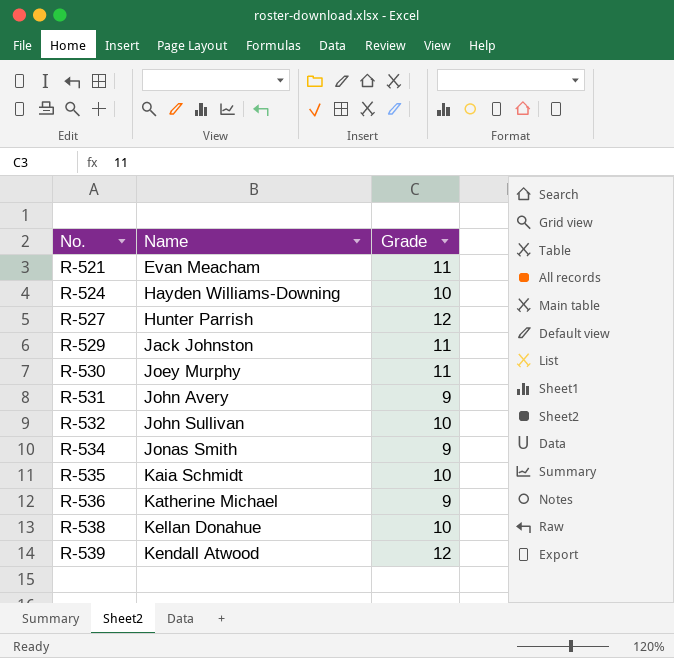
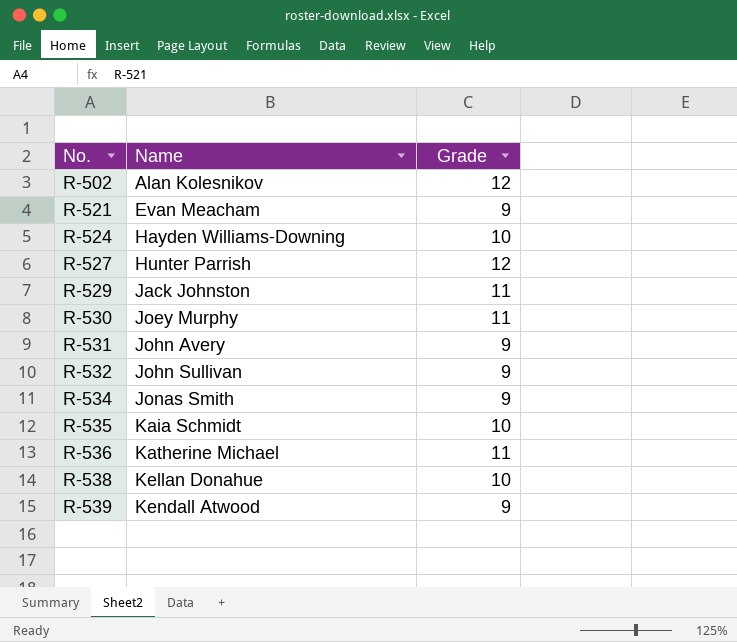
row R-502: none -> Alan Kolesnikov | 12
R-521 | Grade: 11 -> 9
R-532 | Grade: 10 -> 9
R-536 | Grade: 9 -> 11
R-539 | Grade: 12 -> 9

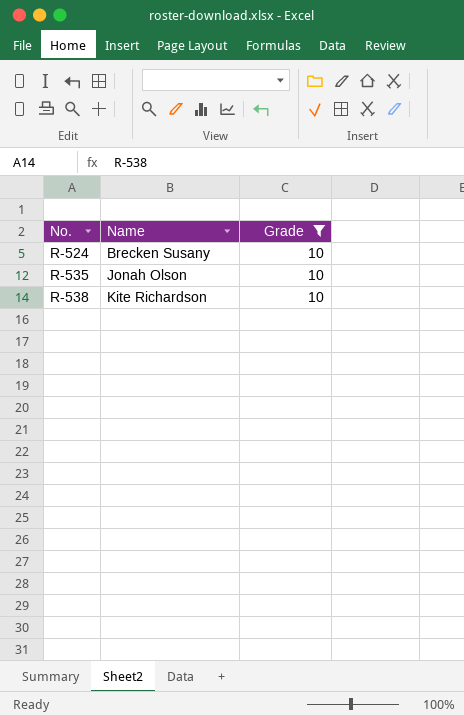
filter: none -> Grade = 10
R-524 | Name: Hayden Williams-Downing -> Brecken Susany
R-535 | Name: Kaia Schmidt -> Jonah Olson
R-538 | Name: Kellan Donahue -> Kite Richardson

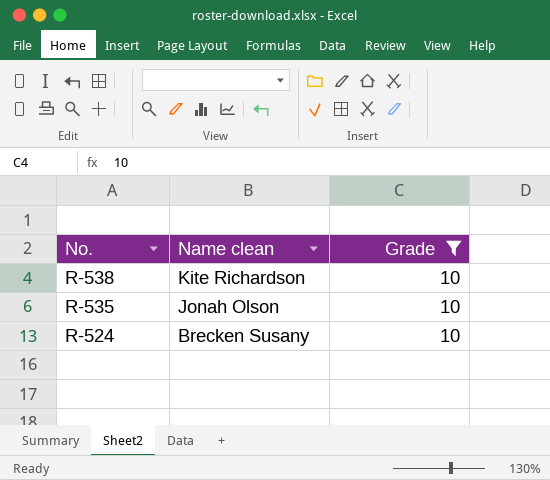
row order: No. ascending -> No. descending
column name: Name -> Name clean

